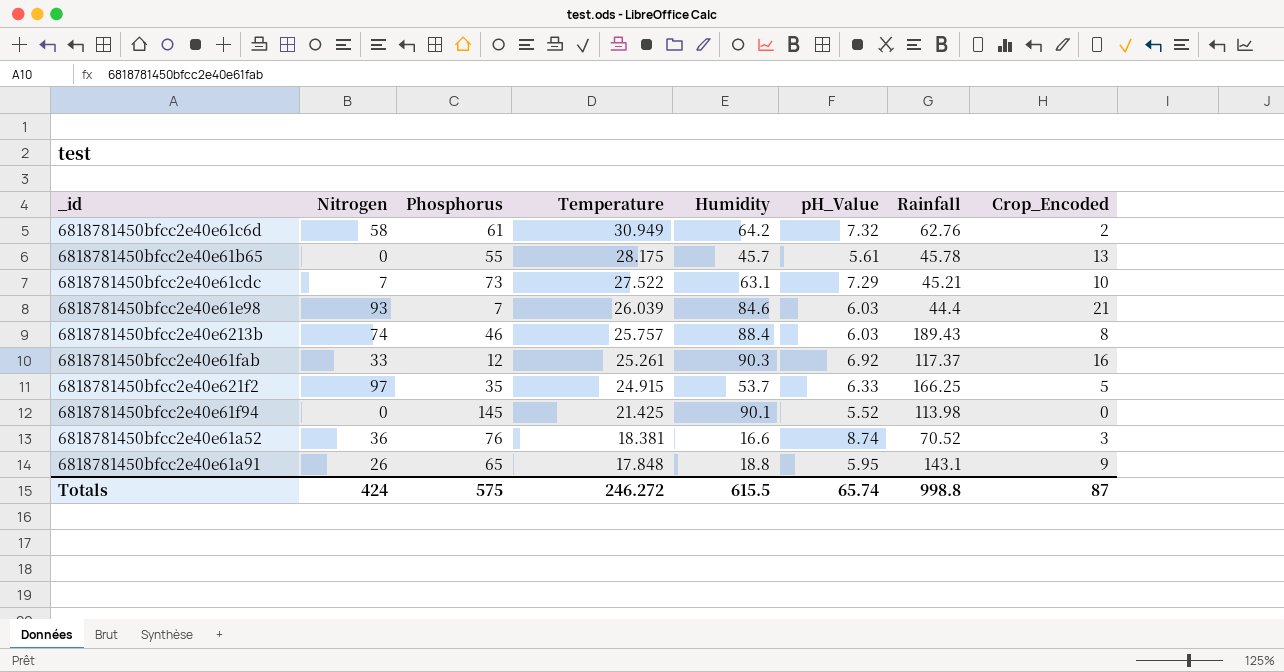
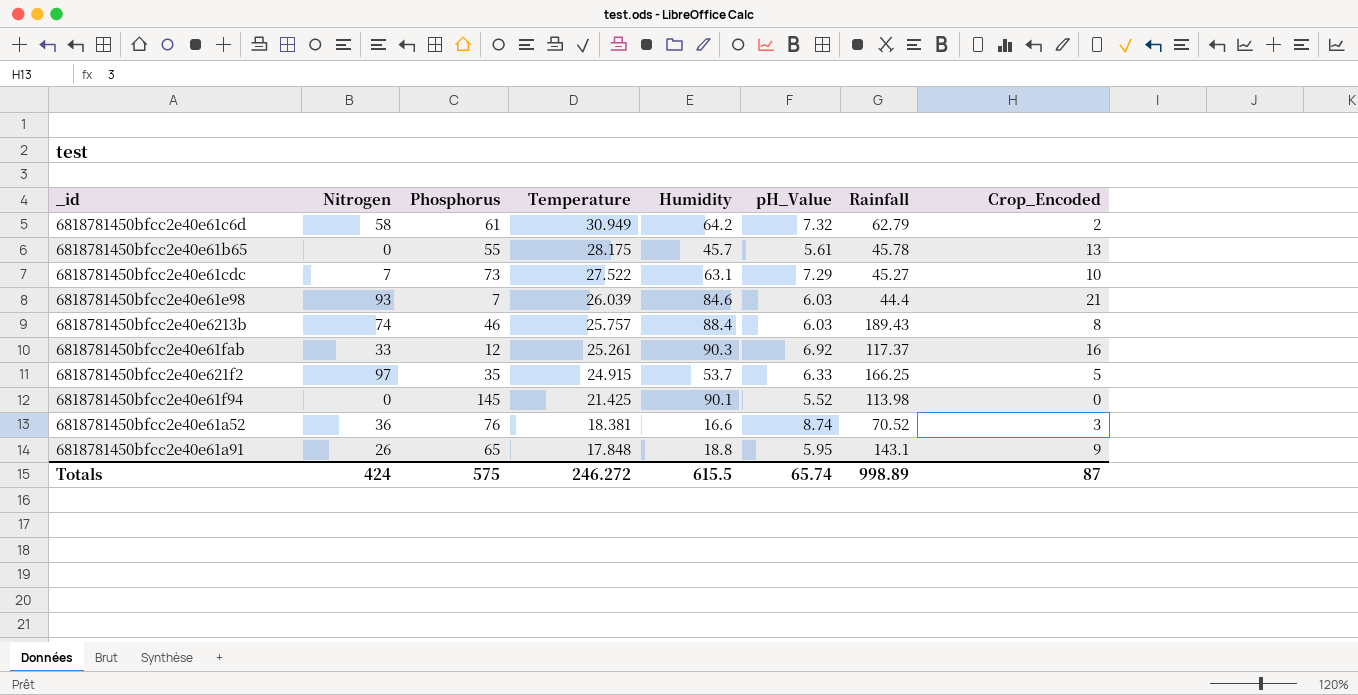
6818781450bfcc2e40e61c6d | Rainfall: 62.76 -> 62.79
6818781450bfcc2e40e61cdc | Rainfall: 45.21 -> 45.27
Totals | Rainfall: 998.8 -> 998.89

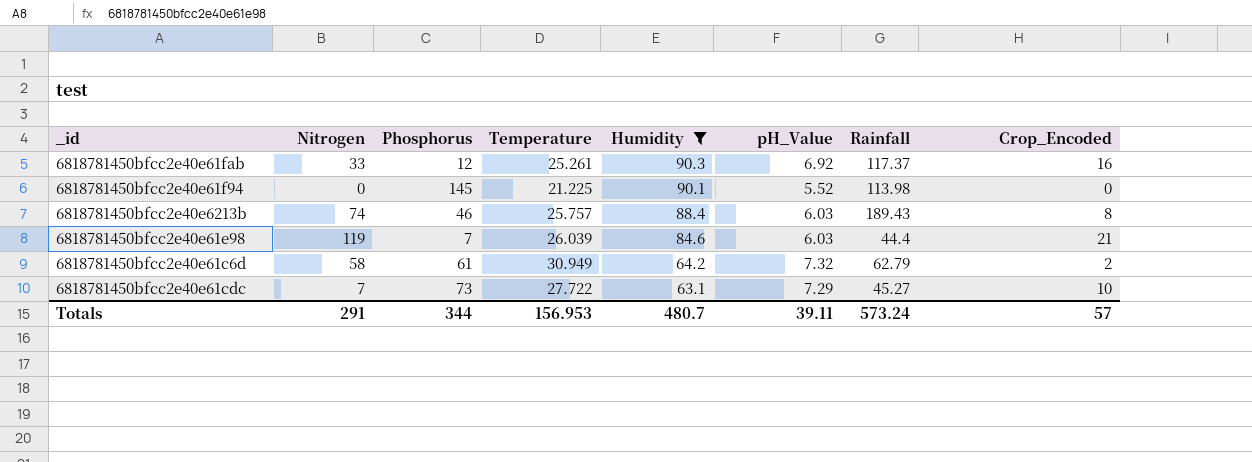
filter: none -> Humidity >= 63.1
row order: Temperature descending -> Humidity descending
6818781450bfcc2e40e61f94 | Temperature: 21.425 -> 21.225
6818781450bfcc2e40e61e98 | Nitrogen: 93 -> 119
6818781450bfcc2e40e61cdc | Temperature: 27.522 -> 27.722
Totals | Nitrogen: 424 -> 291
Totals | Phosphorus: 575 -> 344
Totals | Temperature: 246.272 -> 156.953
Totals | Humidity: 615.5 -> 480.7
Totals | pH_Value: 65.74 -> 39.11
Totals | Rainfall: 998.89 -> 573.24
Totals | Crop_Encoded: 87 -> 57

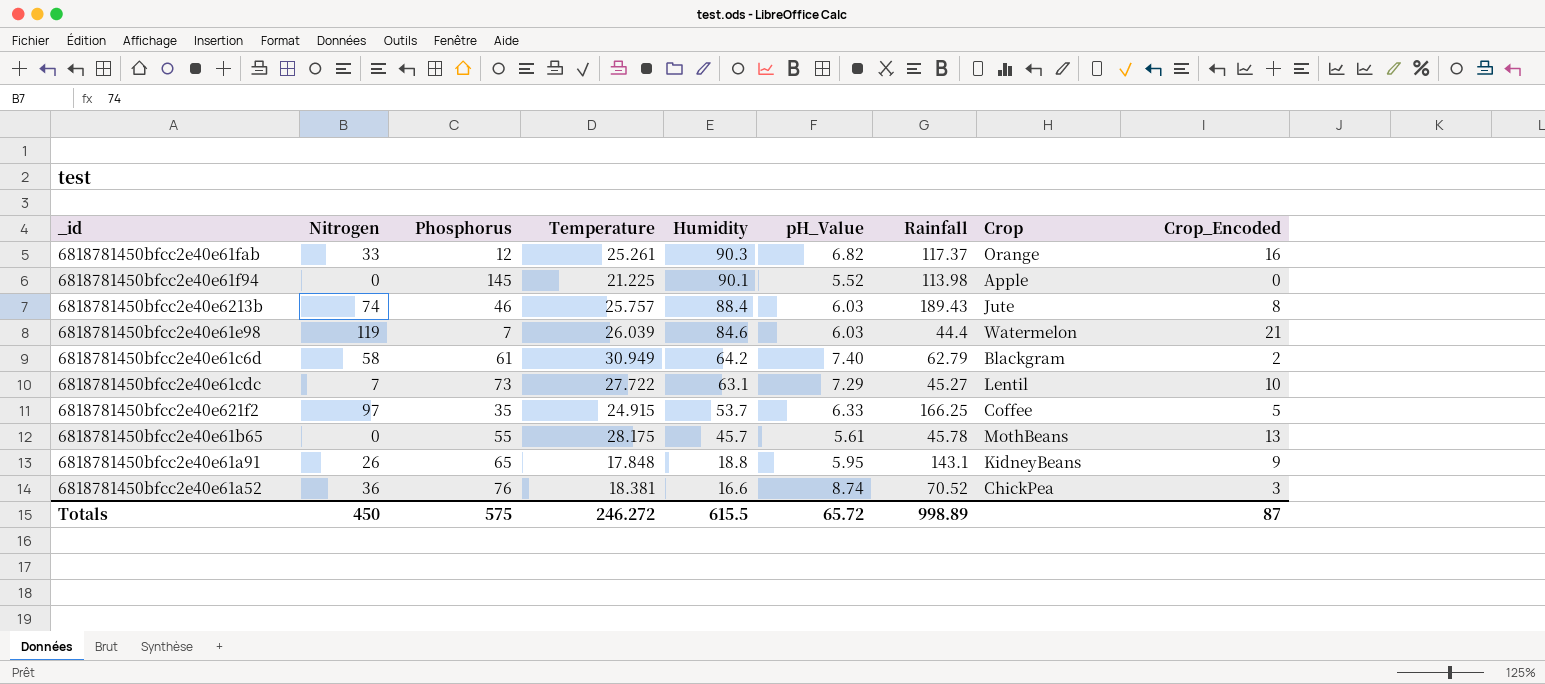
filter: Humidity >= 63.1 -> none
column Crop | position: none -> 8
6818781450bfcc2e40e61fab | pH_Value: 6.92 -> 6.82
6818781450bfcc2e40e61c6d | pH_Value: 7.32 -> 7.40
Totals | Nitrogen: 291 -> 450
Totals | Phosphorus: 344 -> 575
Totals | Temperature: 156.953 -> 246.272
Totals | Humidity: 480.7 -> 615.5
Totals | pH_Value: 39.11 -> 65.72
Totals | Rainfall: 573.24 -> 998.89
Totals | Crop_Encoded: 57 -> 87

